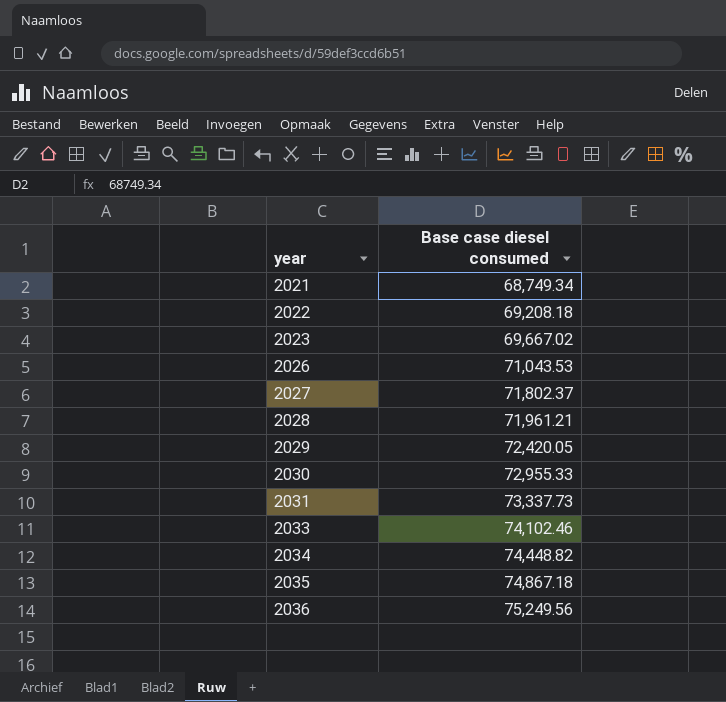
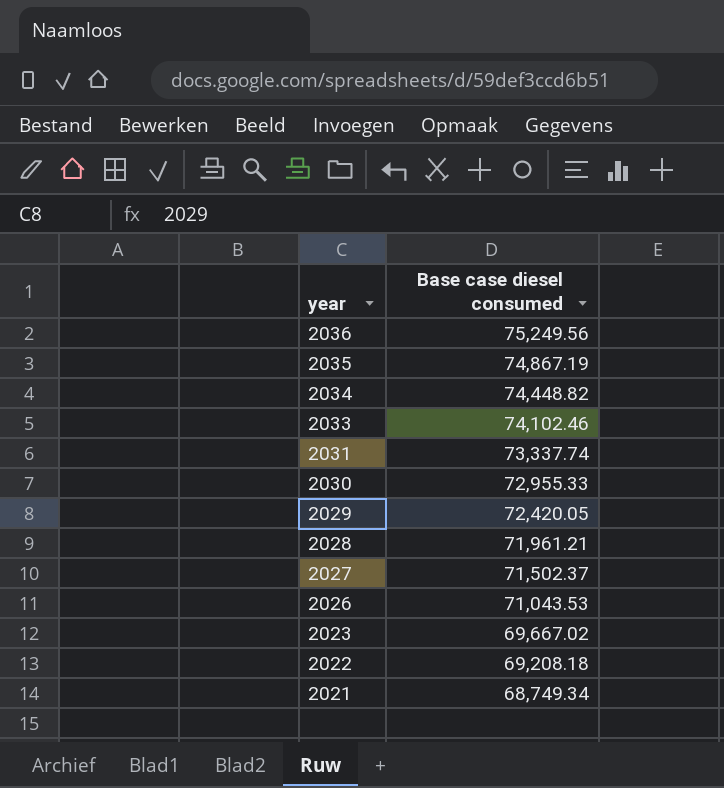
row order: year ascending -> year descending
2035 | Base case diesel consumed: 74,867.18 -> 74,867.19
2031 | Base case diesel consumed: 73,337.73 -> 73,337.74
2027 | Base case diesel consumed: 71,802.37 -> 71,502.37

